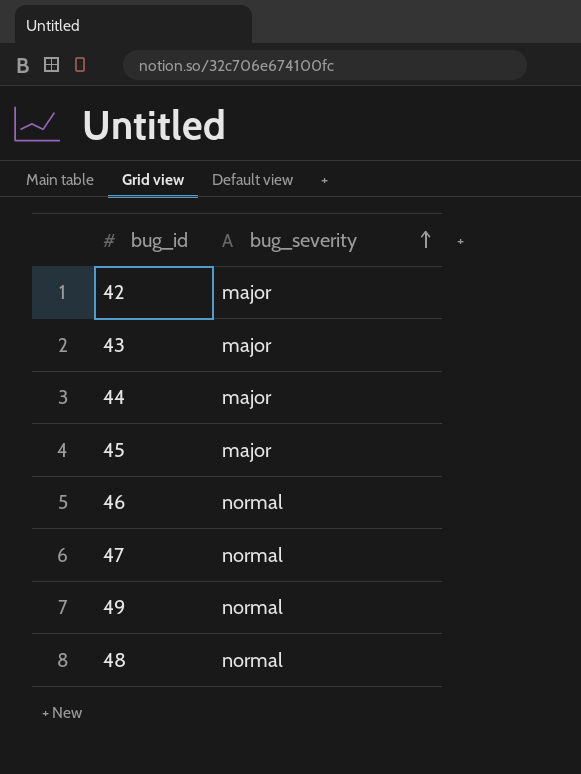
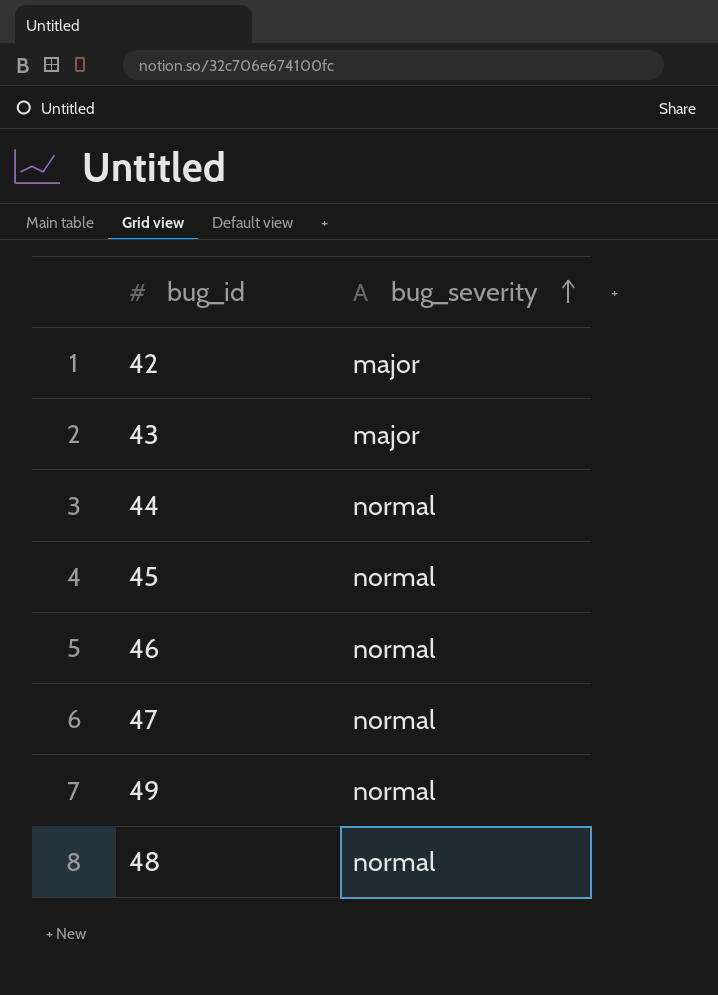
44 | bug_severity: major -> normal
45 | bug_severity: major -> normal

